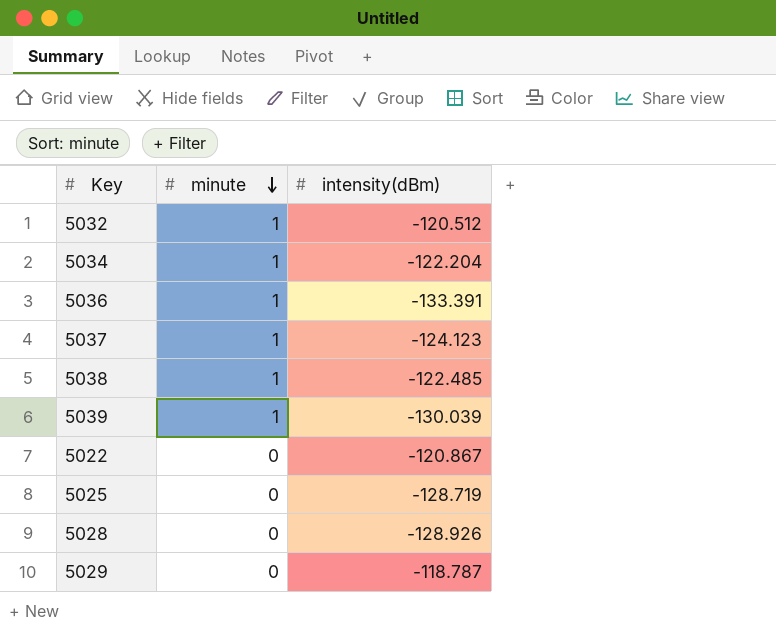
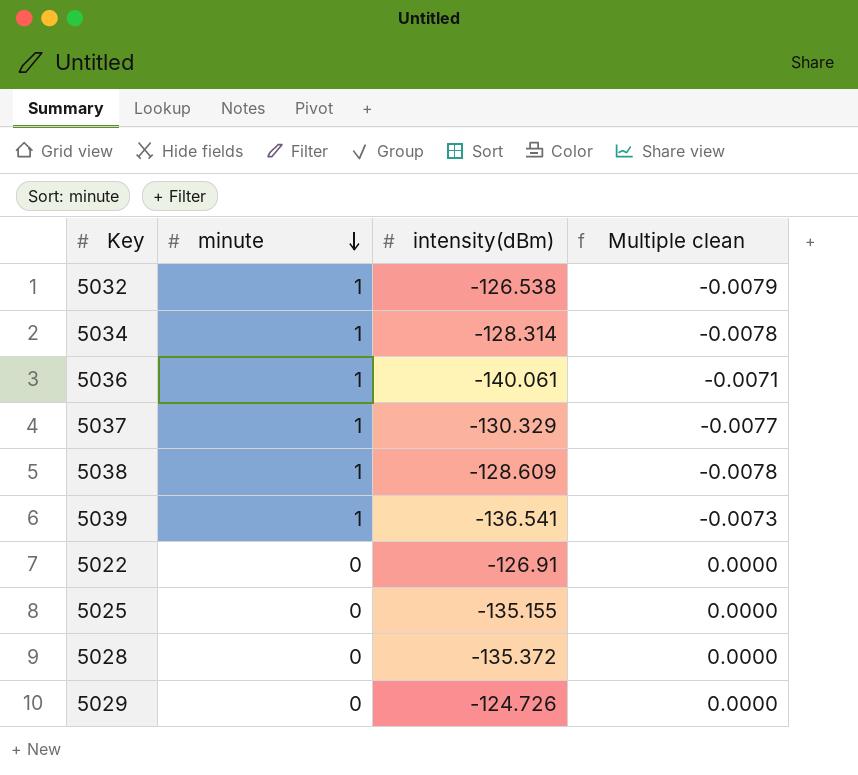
column Multiple clean | formula: none -> [minute] / [intensity(dBm)]
5032 | intensity(dBm): -120.512 -> -126.538
5034 | intensity(dBm): -122.204 -> -128.314
5036 | intensity(dBm): -133.391 -> -140.061
5037 | intensity(dBm): -124.123 -> -130.329
5038 | intensity(dBm): -122.485 -> -128.609
5039 | intensity(dBm): -130.039 -> -136.541
5022 | intensity(dBm): -120.867 -> -126.91
5025 | intensity(dBm): -128.719 -> -135.155
5028 | intensity(dBm): -128.926 -> -135.372
5029 | intensity(dBm): -118.787 -> -124.726

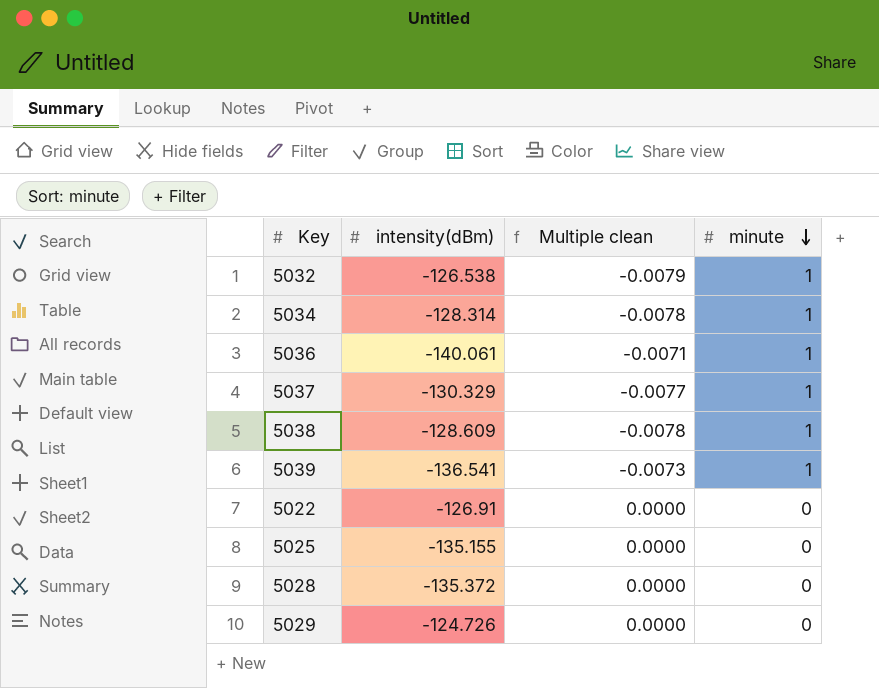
column minute | position: 2 -> 4

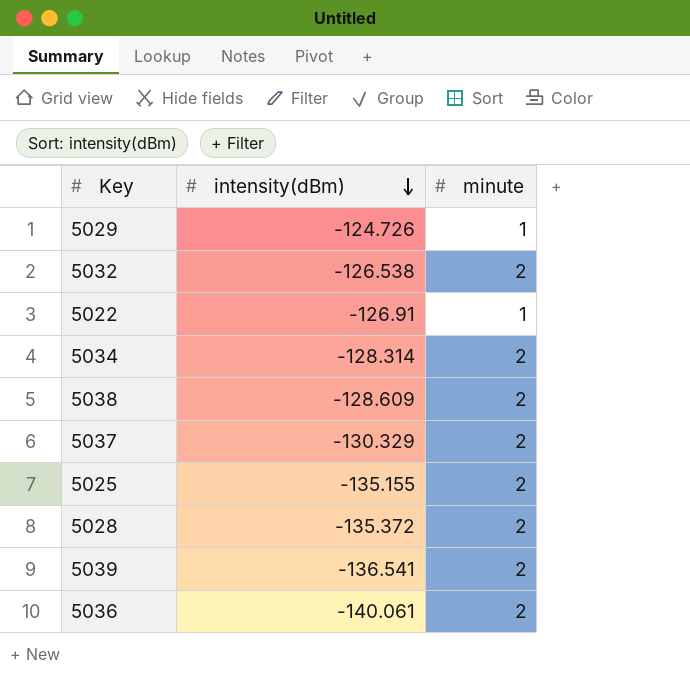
row order: minute descending -> intensity(dBm) descending
column Multiple clean | formula: [minute] / [intensity(dBm)] -> none
5029 | minute: 0 -> 1
5032 | minute: 1 -> 2
5022 | minute: 0 -> 1
5034 | minute: 1 -> 2
5038 | minute: 1 -> 2
5037 | minute: 1 -> 2
5025 | minute: 0 -> 2
5028 | minute: 0 -> 2
5039 | minute: 1 -> 2
5036 | minute: 1 -> 2

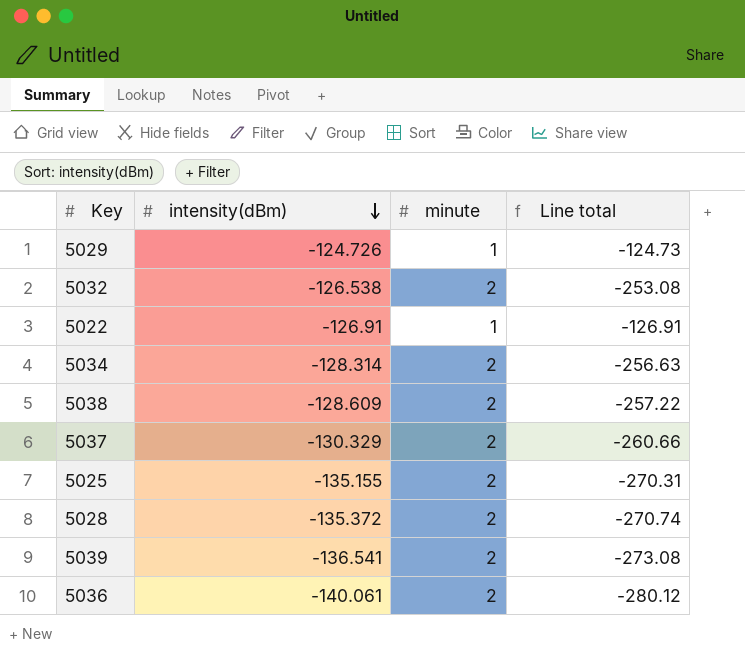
column Line total | formula: none -> [intensity(dBm)] * [minute]

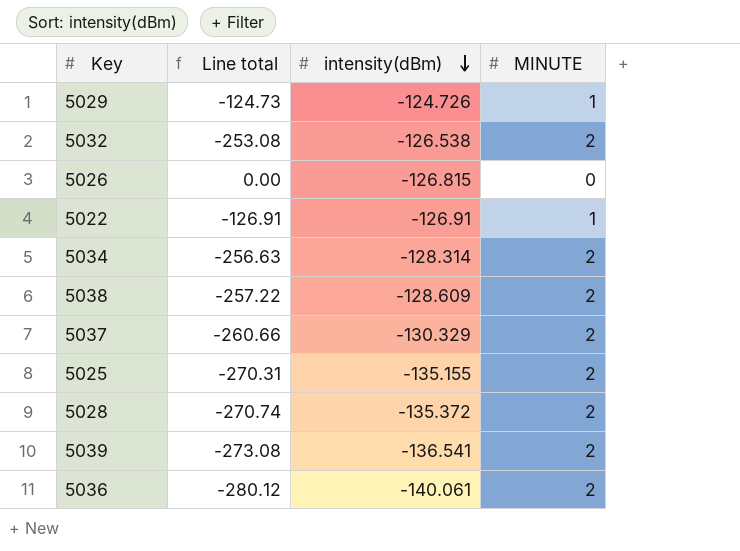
column Line total | position: 4 -> 2
column name: minute -> MINUTE
row 5026: none -> 0.00 | -126.815 | 0

